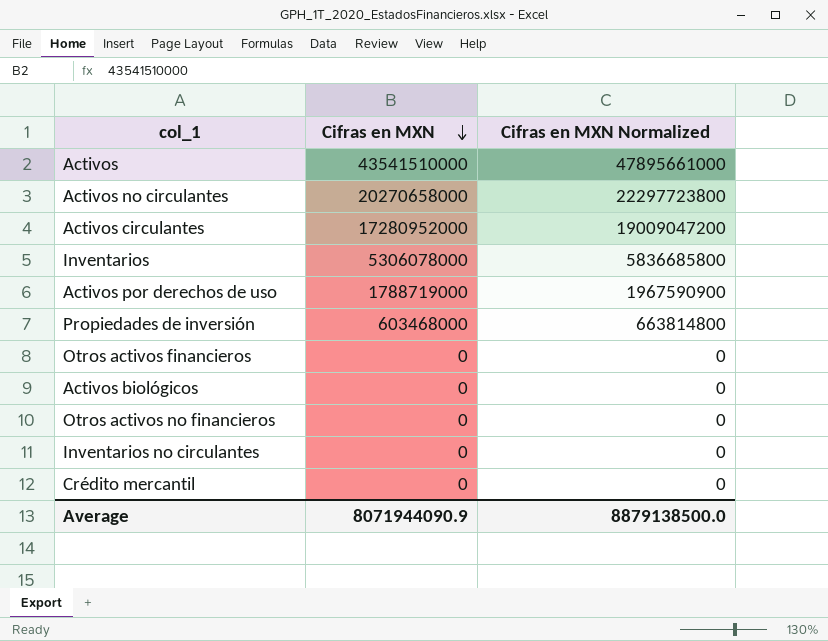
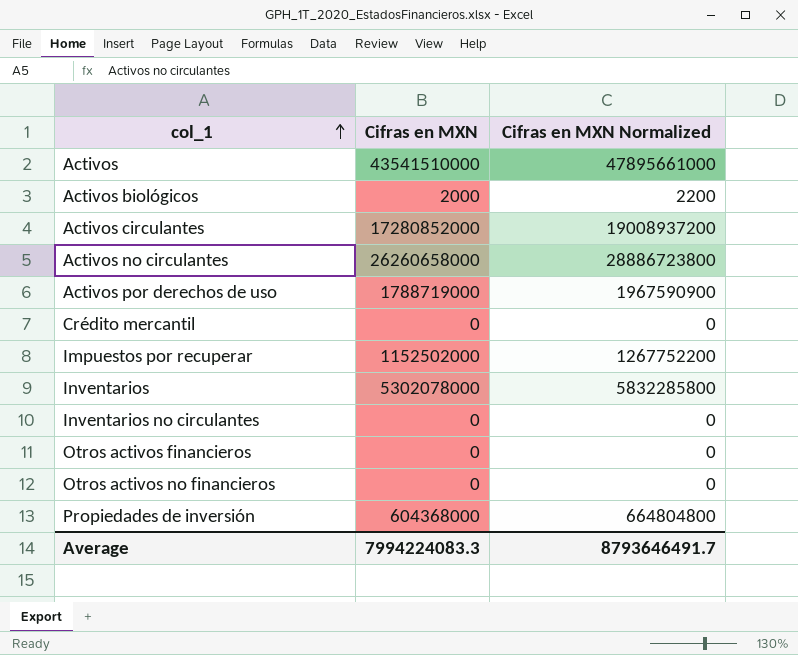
row order: Cifras en MXN descending -> col_1 ascending
Activos biológicos | Cifras en MXN: 0 -> 2000
Activos biológicos | Cifras en MXN Normalized: 0 -> 2200
Activos circulantes | Cifras en MXN: 17280952000 -> 17280852000
Activos circulantes | Cifras en MXN Normalized: 19009047200 -> 19008937200
Activos no circulantes | Cifras en MXN: 20270658000 -> 26260658000
Activos no circulantes | Cifras en MXN Normalized: 22297723800 -> 28886723800
row Impuestos por recuperar: none -> 1152502000 | 1267752200
Inventarios | Cifras en MXN: 5306078000 -> 5302078000
Inventarios | Cifras en MXN Normalized: 5836685800 -> 5832285800
Propiedades de inversión | Cifras en MXN: 603468000 -> 604368000
Propiedades de inversión | Cifras en MXN Normalized: 663814800 -> 664804800
Average | Cifras en MXN: 8071944090.9 -> 7994224083.3
Average | Cifras en MXN Normalized: 8879138500.0 -> 8793646491.7

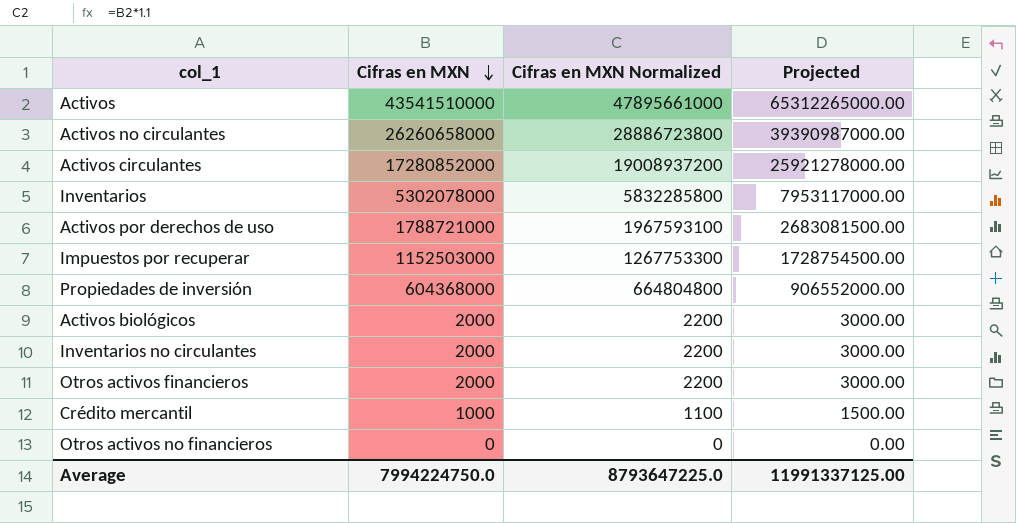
row order: col_1 ascending -> Cifras en MXN descending
column Projected | formula: none -> [Cifras en MXN] * 1.5
Activos por derechos de uso | Cifras en MXN: 1788719000 -> 1788721000
Activos por derechos de uso | Cifras en MXN Normalized: 1967590900 -> 1967593100
Impuestos por recuperar | Cifras en MXN: 1152502000 -> 1152503000
Impuestos por recuperar | Cifras en MXN Normalized: 1267752200 -> 1267753300
Inventarios no circulantes | Cifras en MXN: 0 -> 2000
Inventarios no circulantes | Cifras en MXN Normalized: 0 -> 2200
Otros activos financieros | Cifras en MXN: 0 -> 2000
Otros activos financieros | Cifras en MXN Normalized: 0 -> 2200
Crédito mercantil | Cifras en MXN: 0 -> 1000
Crédito mercantil | Cifras en MXN Normalized: 0 -> 1100
Average | Cifras en MXN: 7994224083.3 -> 7994224750.0
Average | Cifras en MXN Normalized: 8793646491.7 -> 8793647225.0

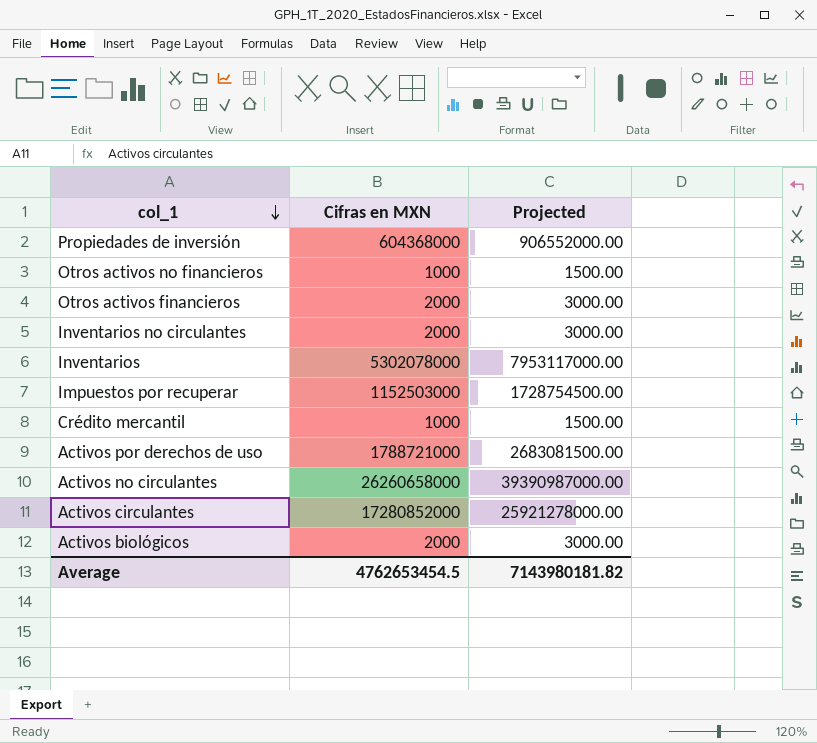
row order: Cifras en MXN descending -> col_1 descending
column Cifras en MXN Normalized | formula: [Cifras en MXN] * 1.1 -> none
row Activos: 43541510000 | 47895661000 | 65312265000.00 -> none
Otros activos no financieros | Cifras en MXN: 0 -> 1000
Otros activos no financieros | Projected: 0.00 -> 1500.00
Average | Cifras en MXN: 7994224750.0 -> 4762653454.5
Average | Projected: 11991337125.00 -> 7143980181.82

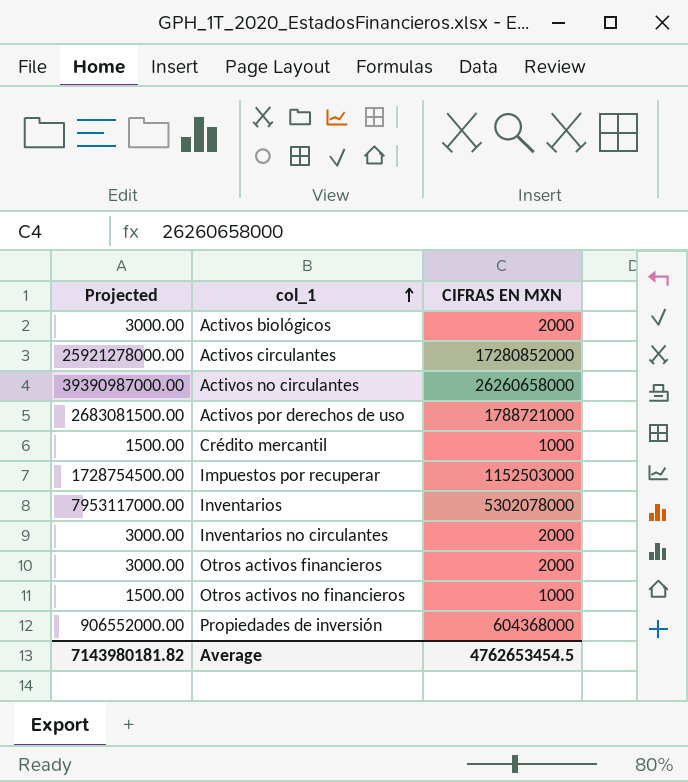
row order: col_1 descending -> col_1 ascending
column Projected | position: 3 -> 1
column name: Cifras en MXN -> CIFRAS EN MXN

